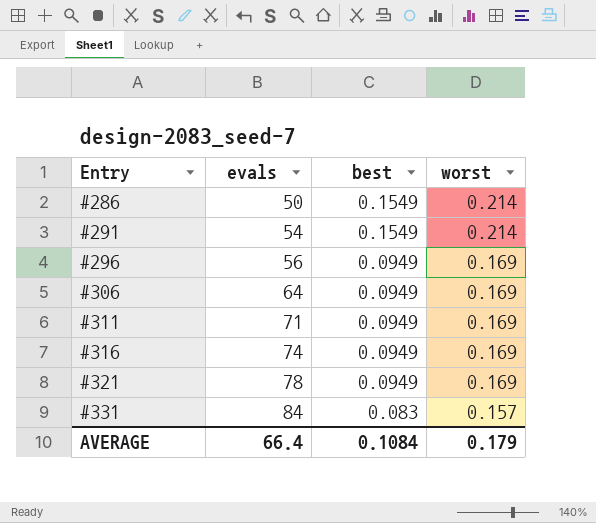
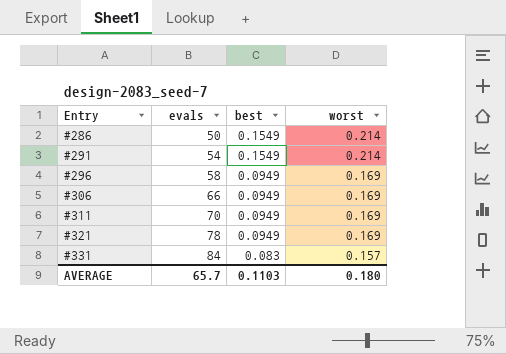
row #316: 74 | 0.0949 | 0.169 -> none
#296 | evals: 56 -> 58
#306 | evals: 64 -> 66
#311 | evals: 71 -> 70
AVERAGE | evals: 66.4 -> 65.7
AVERAGE | best: 0.1084 -> 0.1103
AVERAGE | worst: 0.179 -> 0.180

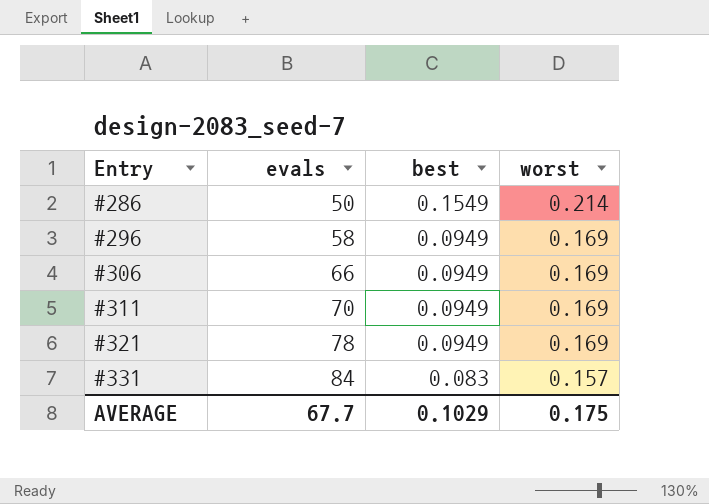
row #291: 54 | 0.1549 | 0.214 -> none
AVERAGE | evals: 65.7 -> 67.7
AVERAGE | best: 0.1103 -> 0.1029
AVERAGE | worst: 0.180 -> 0.175

